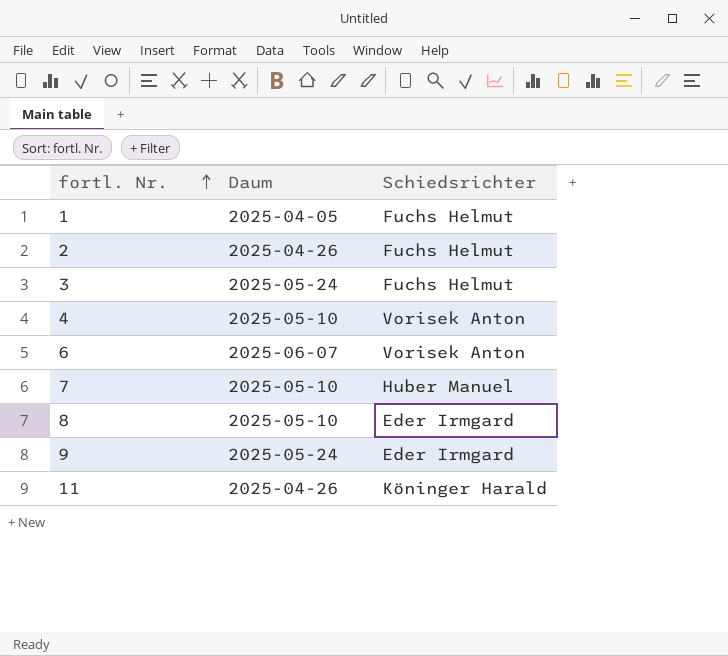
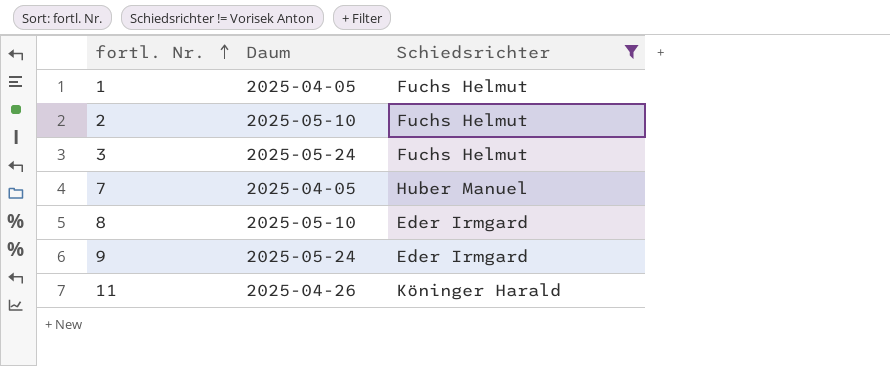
filter: none -> Schiedsrichter != Vorisek Anton
2 | Daum: 2025-04-26 -> 2025-05-10
7 | Daum: 2025-05-10 -> 2025-04-05

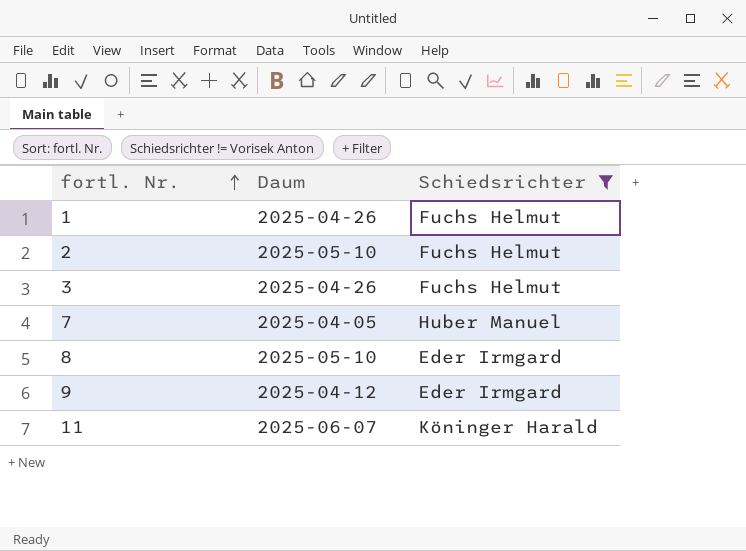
1 | Daum: 2025-04-05 -> 2025-04-26
3 | Daum: 2025-05-24 -> 2025-04-26
9 | Daum: 2025-05-24 -> 2025-04-12
11 | Daum: 2025-04-26 -> 2025-06-07

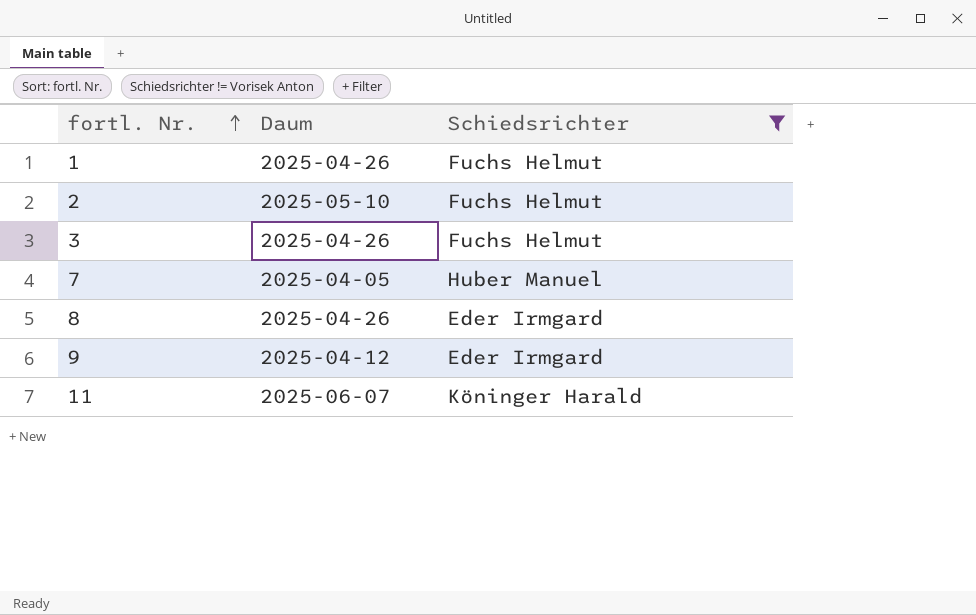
8 | Daum: 2025-05-10 -> 2025-04-26

